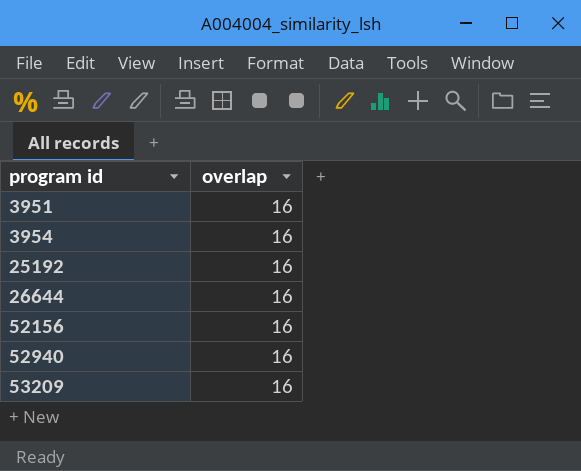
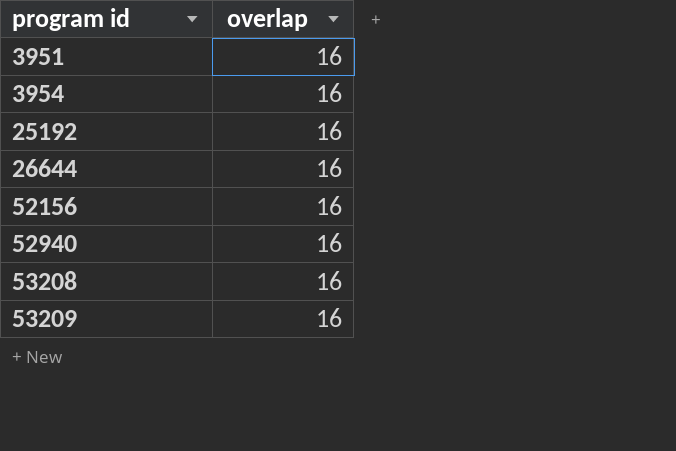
row 53208: none -> 16

